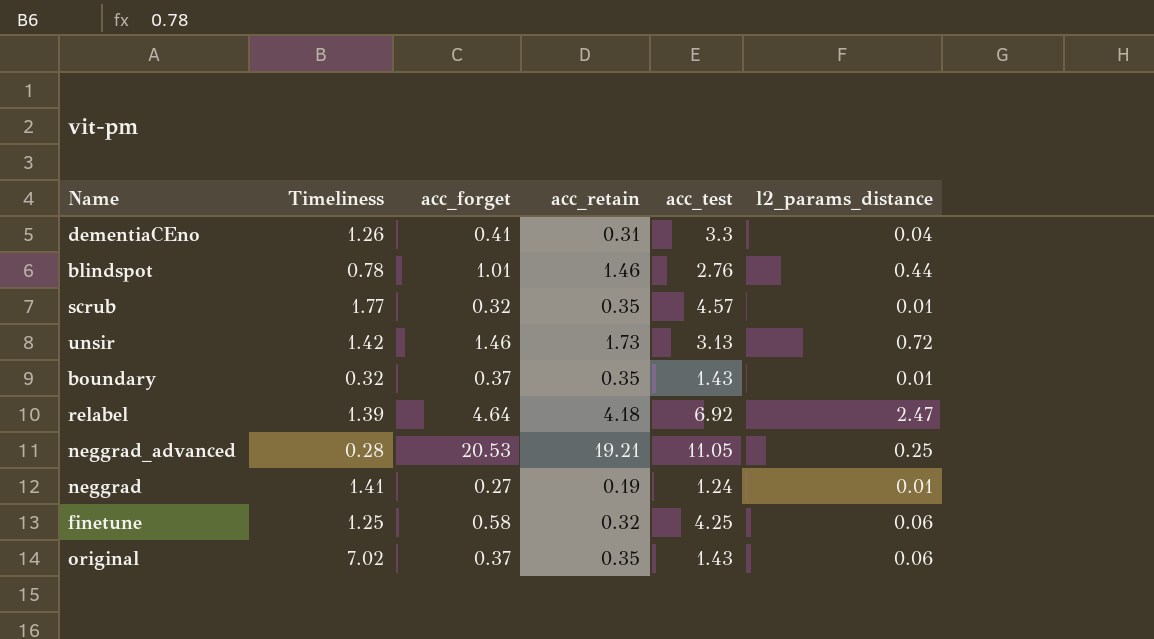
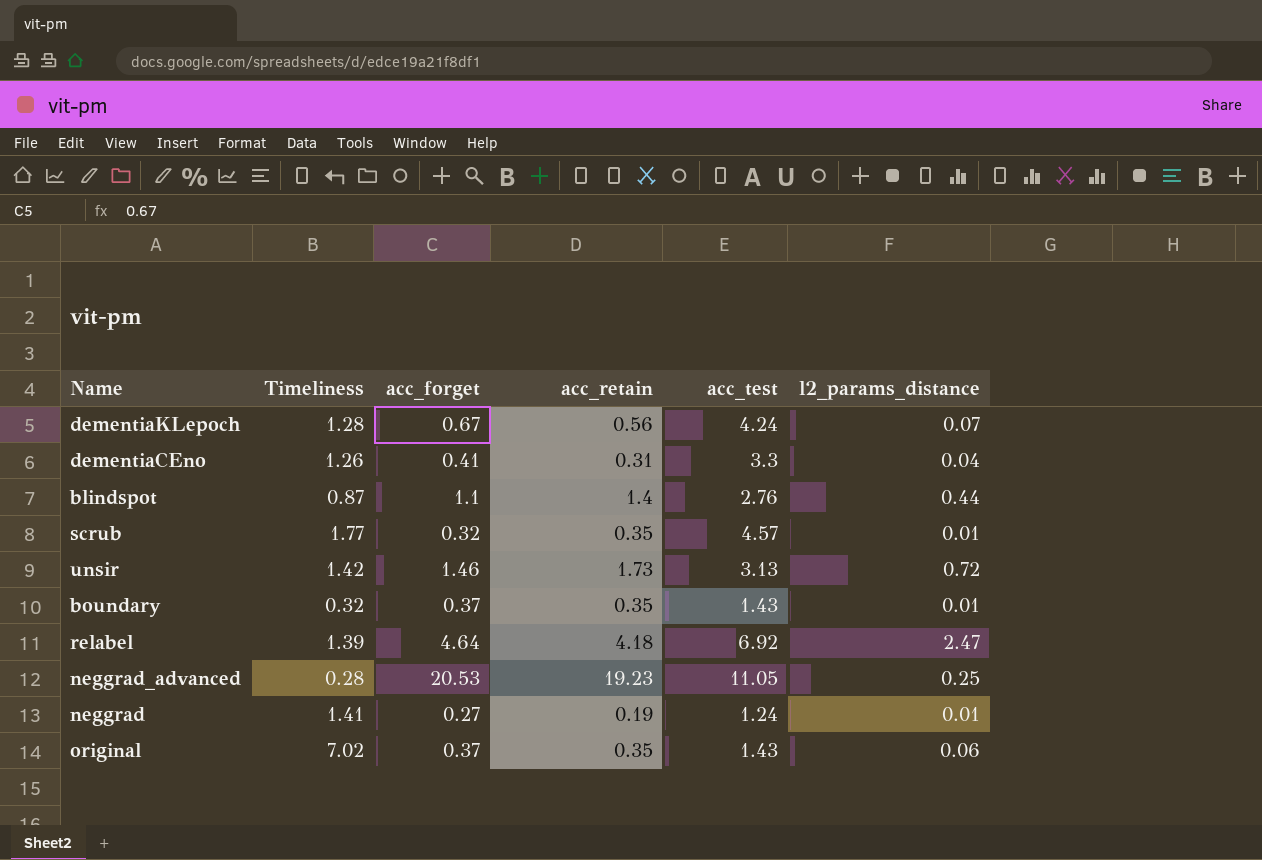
row finetune: 1.25 | 0.58 | 0.32 | 4.25 | 0.06 -> none
row dementiaKLepoch: none -> 1.28 | 0.67 | 0.56 | 4.24 | 0.07
blindspot | Timeliness: 0.78 -> 0.87
blindspot | acc_forget: 1.01 -> 1.1
blindspot | acc_retain: 1.46 -> 1.4
neggrad_advanced | acc_retain: 19.21 -> 19.23

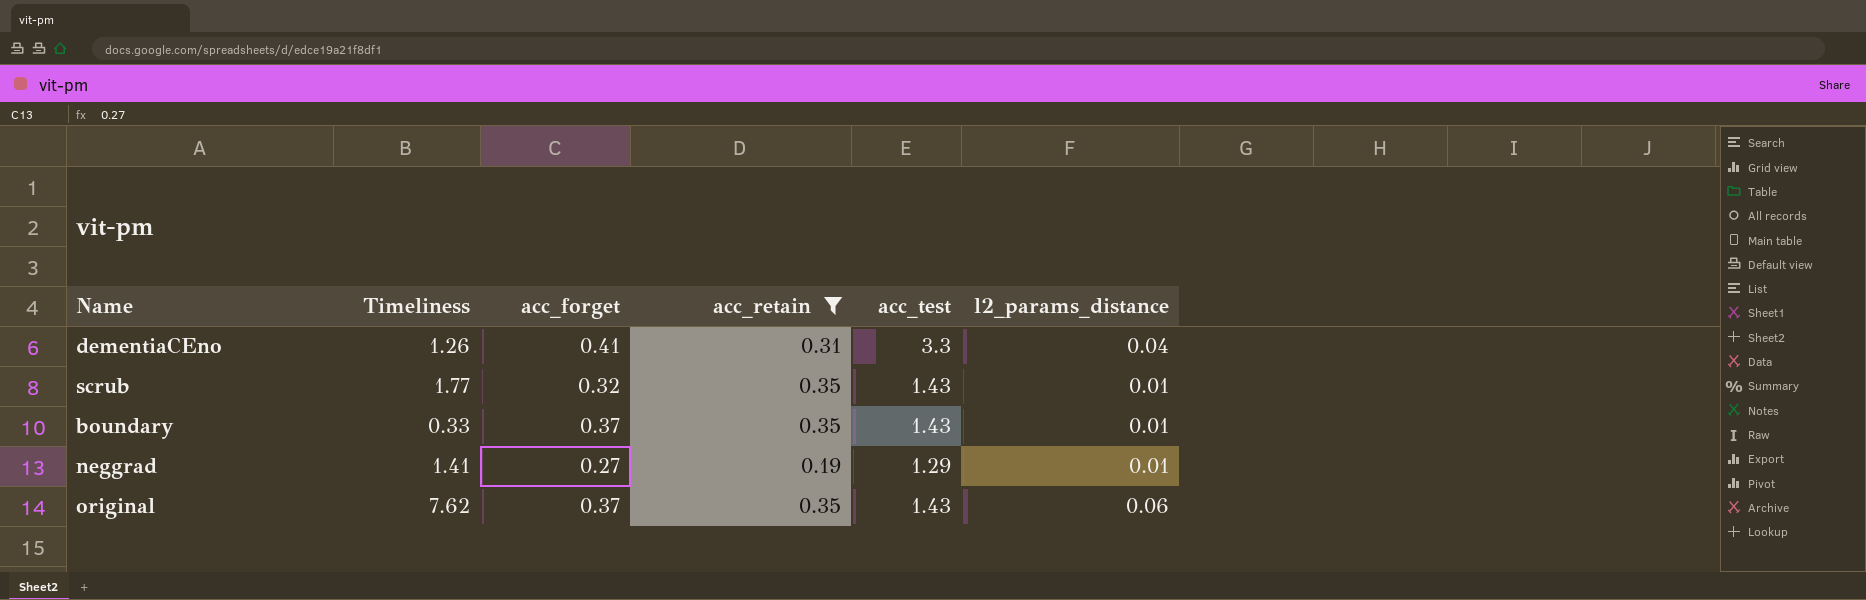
filter: none -> acc_retain <= 0.35
scrub | acc_test: 4.57 -> 1.43
boundary | Timeliness: 0.32 -> 0.33
neggrad | acc_test: 1.24 -> 1.29
original | Timeliness: 7.02 -> 7.62

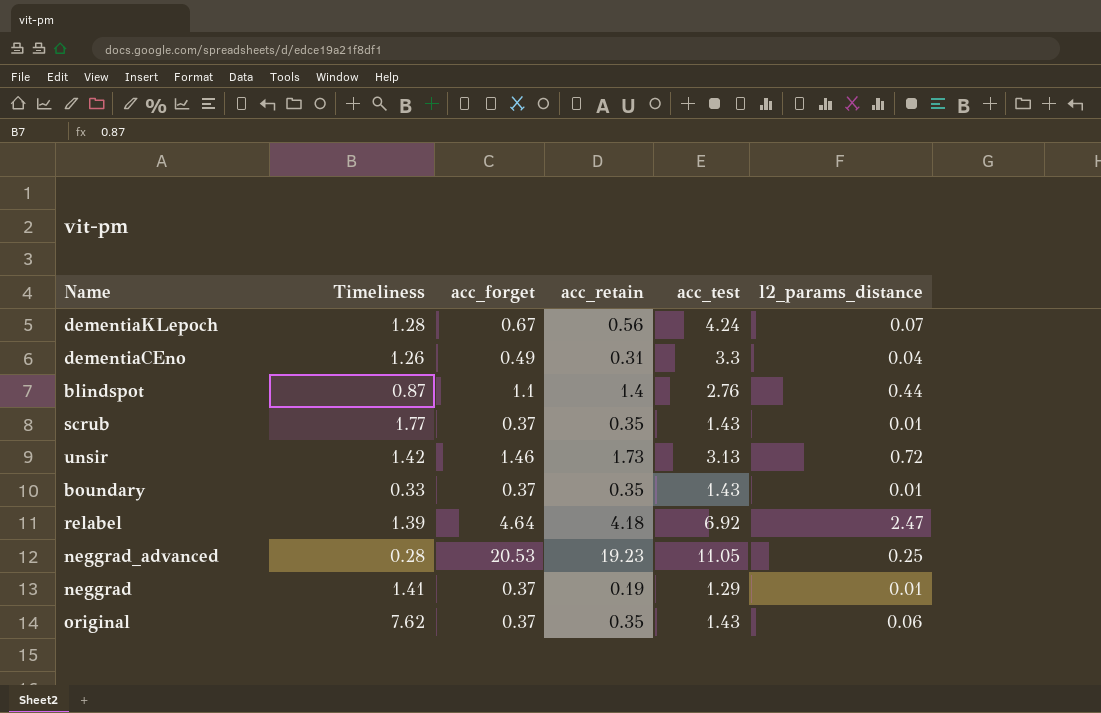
filter: acc_retain <= 0.35 -> none
dementiaCEno | acc_forget: 0.41 -> 0.49
scrub | acc_forget: 0.32 -> 0.37
neggrad | acc_forget: 0.27 -> 0.37

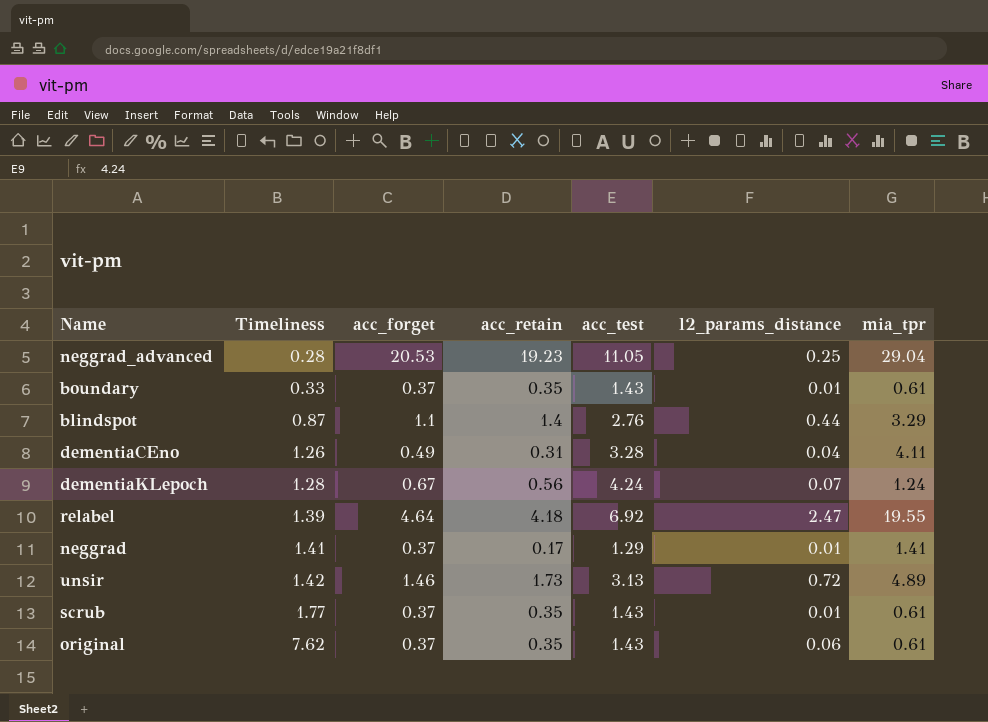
row order: none -> Timeliness ascending
column mia_tpr | position: none -> 7
dementiaCEno | acc_test: 3.3 -> 3.28
neggrad | acc_retain: 0.19 -> 0.17

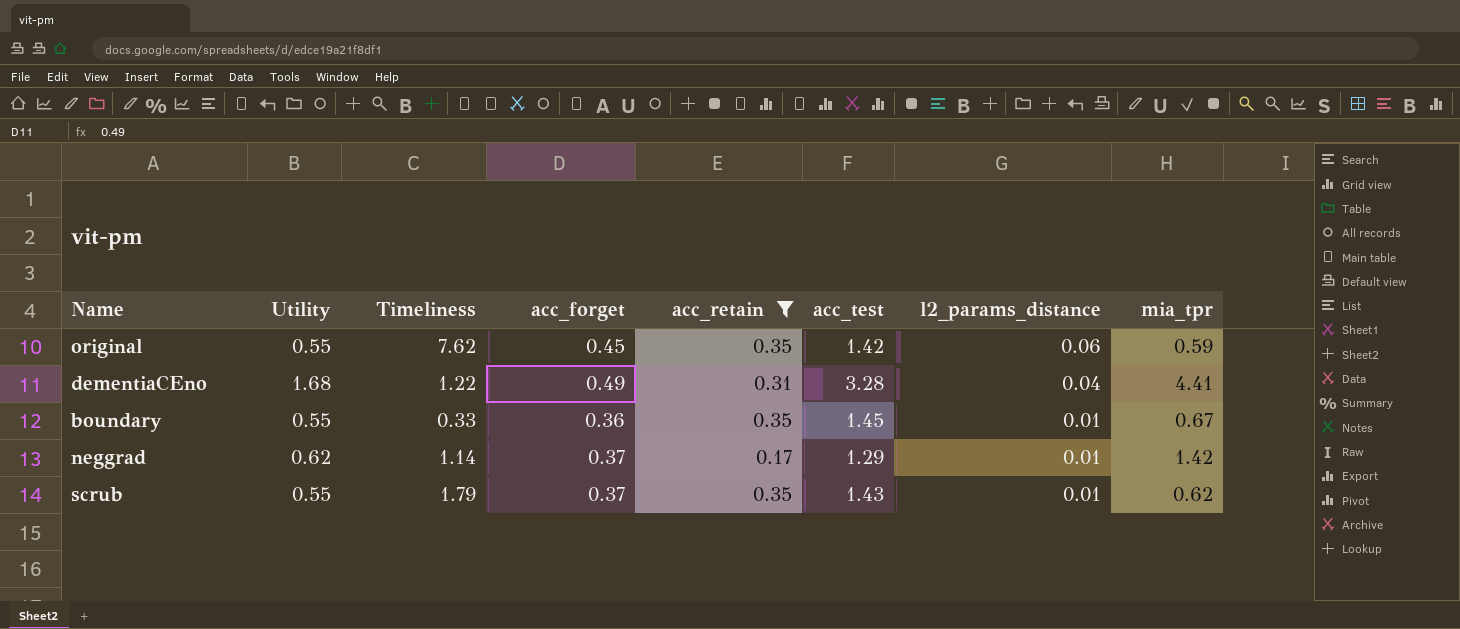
filter: none -> acc_retain <= 0.35
row order: Timeliness ascending -> l2_params_distance descending
column Utility | position: none -> 2
original | acc_forget: 0.37 -> 0.45
original | acc_test: 1.43 -> 1.42
original | mia_tpr: 0.61 -> 0.59
dementiaCEno | Timeliness: 1.26 -> 1.22
dementiaCEno | mia_tpr: 4.11 -> 4.41
boundary | acc_forget: 0.37 -> 0.36
boundary | acc_test: 1.43 -> 1.45
boundary | mia_tpr: 0.61 -> 0.67
neggrad | Timeliness: 1.41 -> 1.14
neggrad | mia_tpr: 1.41 -> 1.42
scrub | Timeliness: 1.77 -> 1.79
scrub | mia_tpr: 0.61 -> 0.62

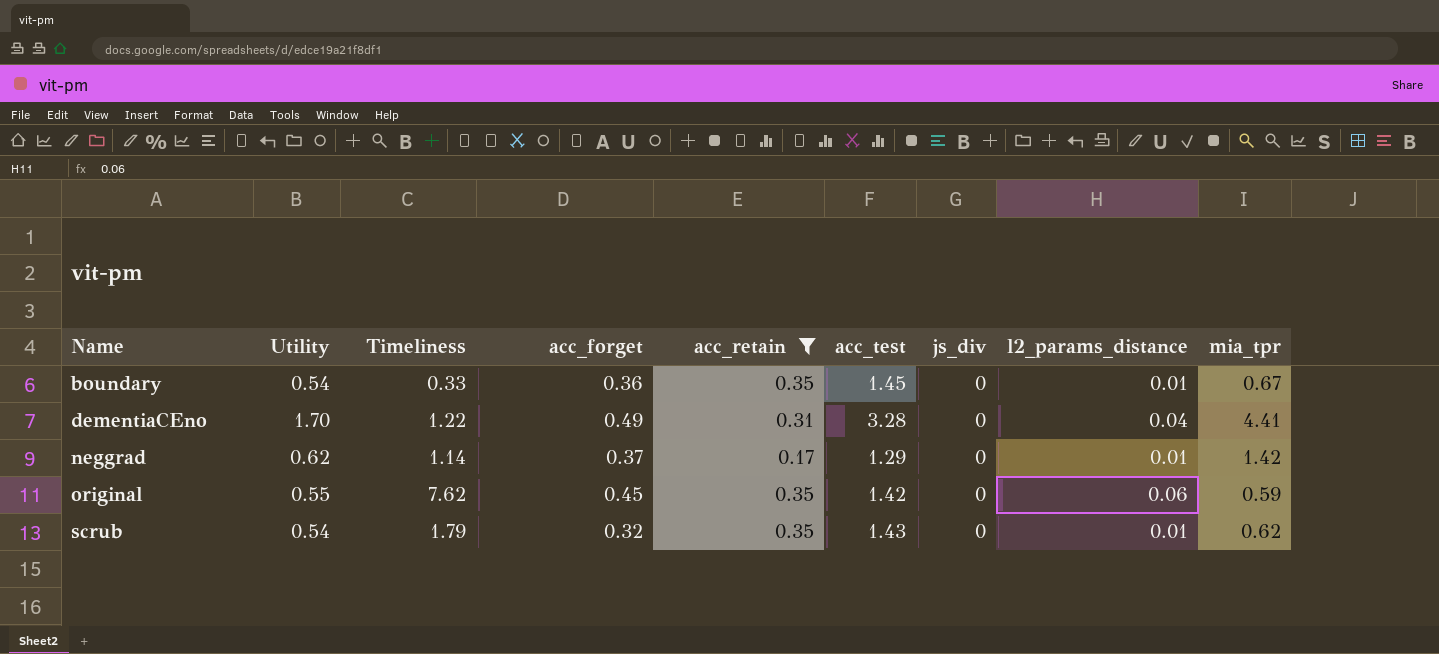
row order: l2_params_distance descending -> Name ascending
column js_div | position: none -> 7
boundary | Utility: 0.55 -> 0.54
dementiaCEno | Utility: 1.68 -> 1.70
scrub | Utility: 0.55 -> 0.54
scrub | acc_forget: 0.37 -> 0.32

